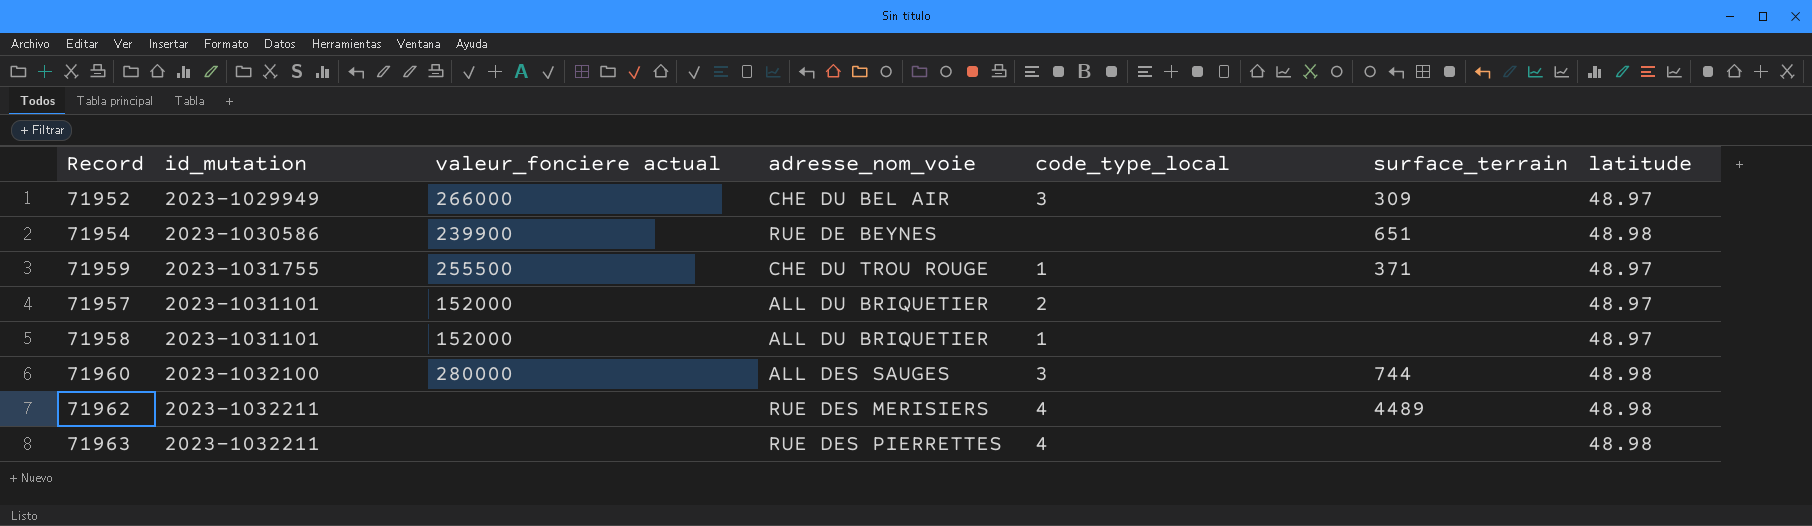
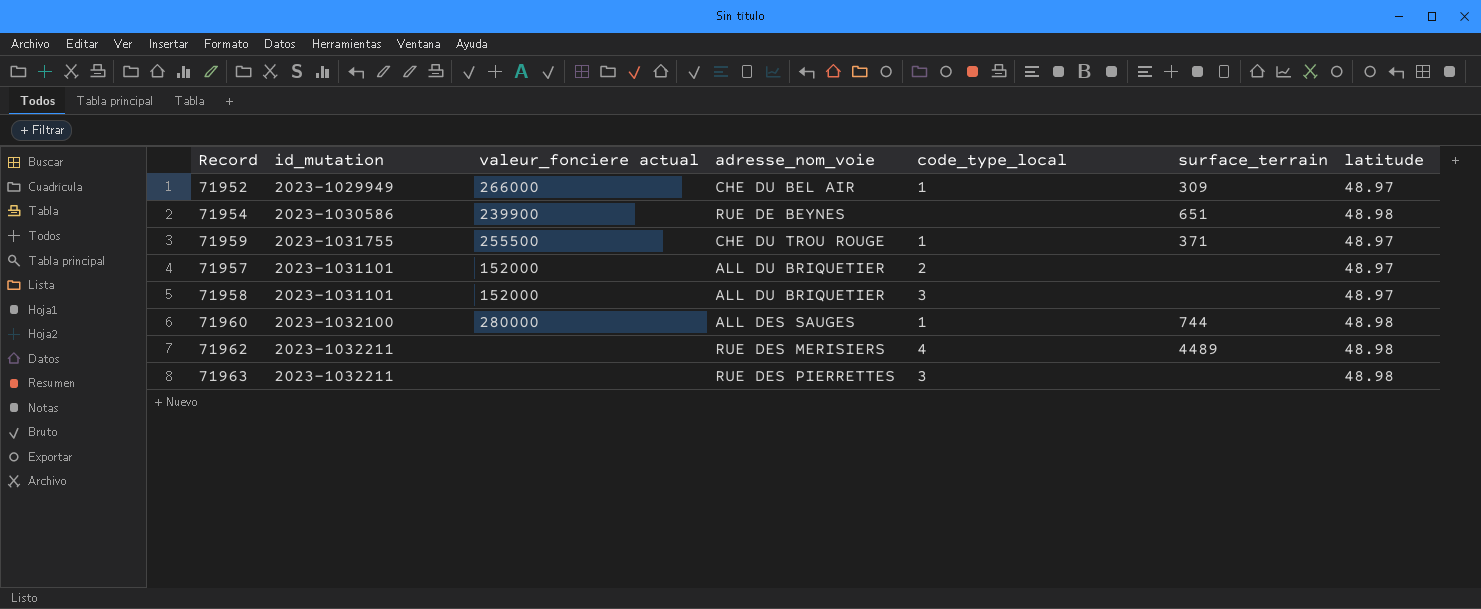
71952 | code_type_local: 3 -> 1
71958 | code_type_local: 1 -> 3
71960 | code_type_local: 3 -> 1
71963 | code_type_local: 4 -> 3

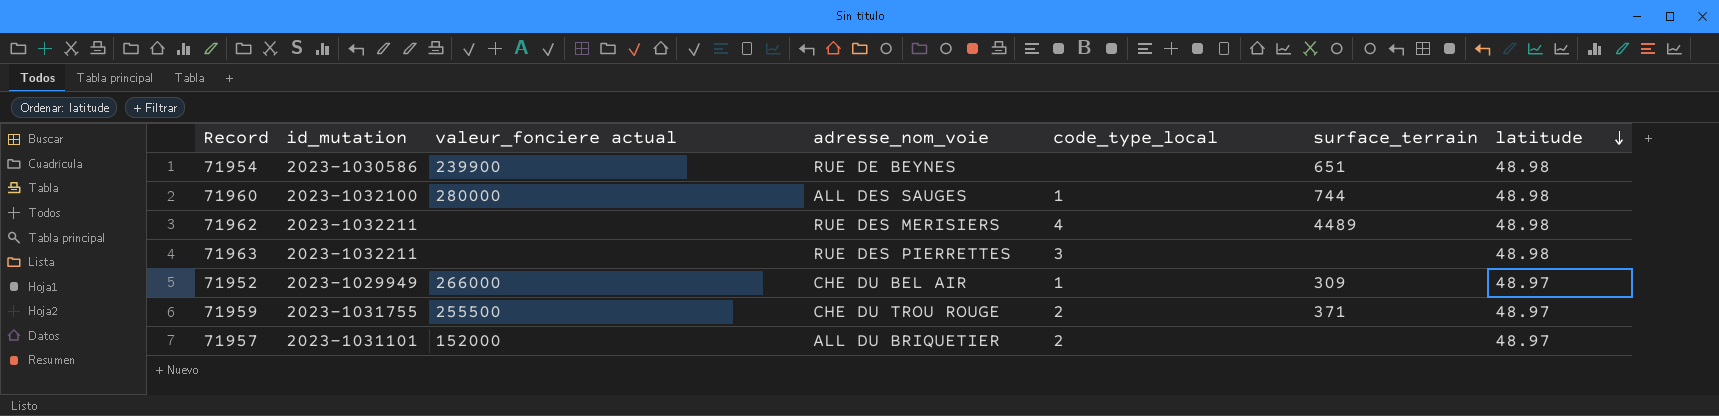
row order: none -> latitude descending
row 71958: 2023-1031101 | 152000 | ALL DU BRIQUETIER | 3 | none | 48.97 -> none
71959 | code_type_local: 1 -> 2

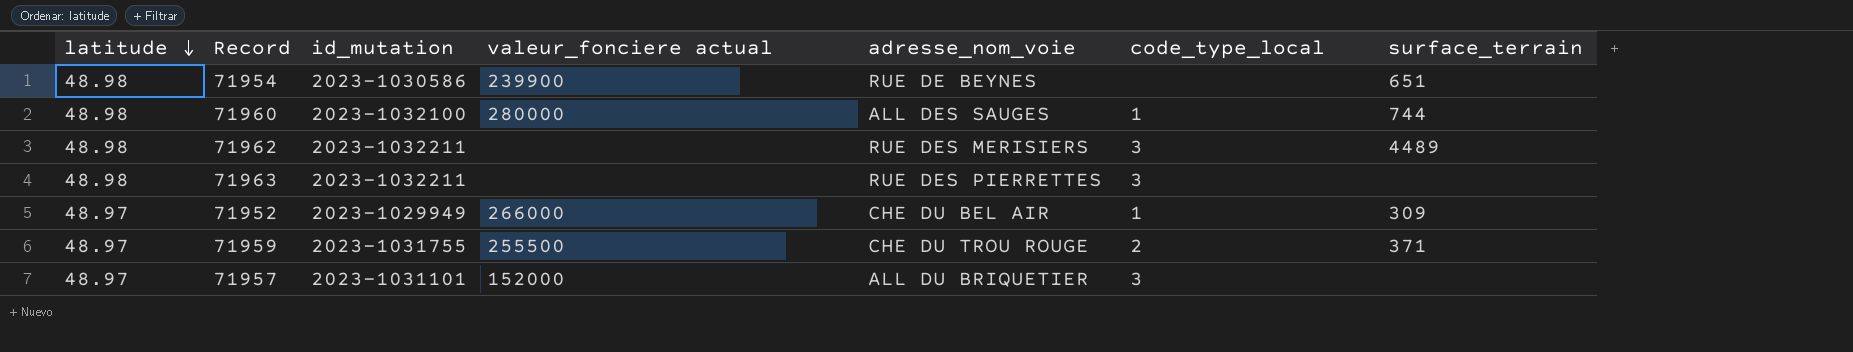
column latitude | position: 7 -> 1
71962 | code_type_local: 4 -> 3
71957 | code_type_local: 2 -> 3

